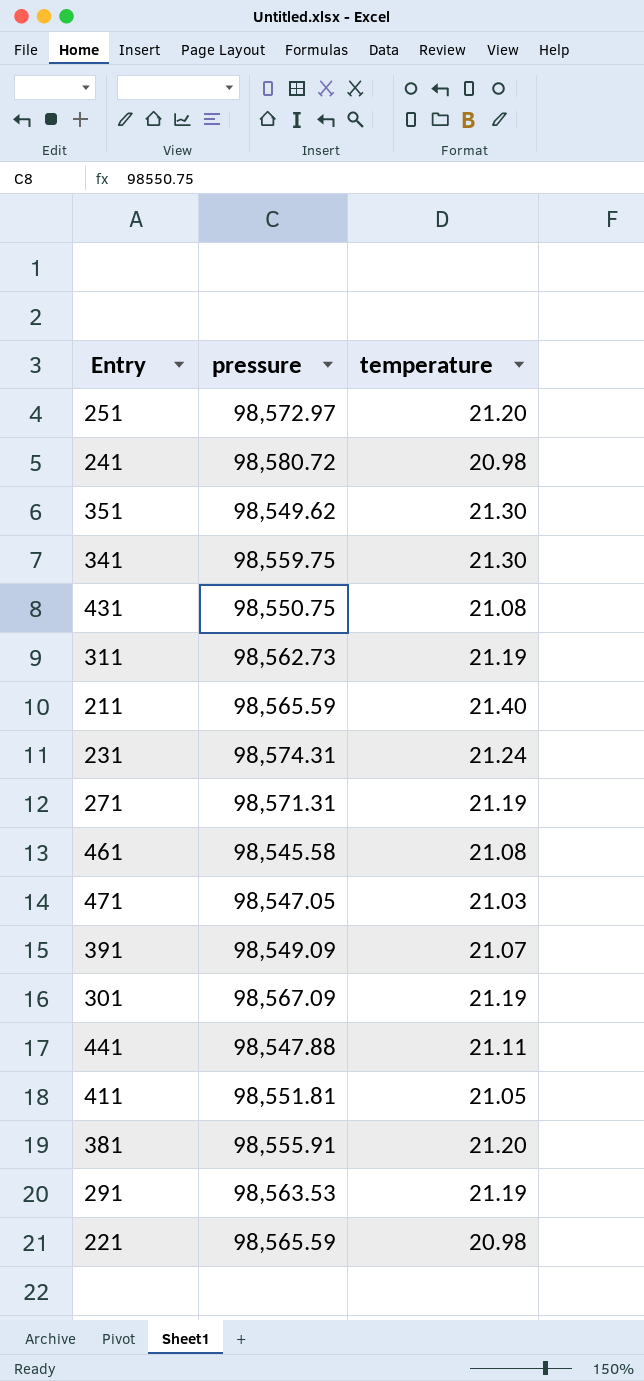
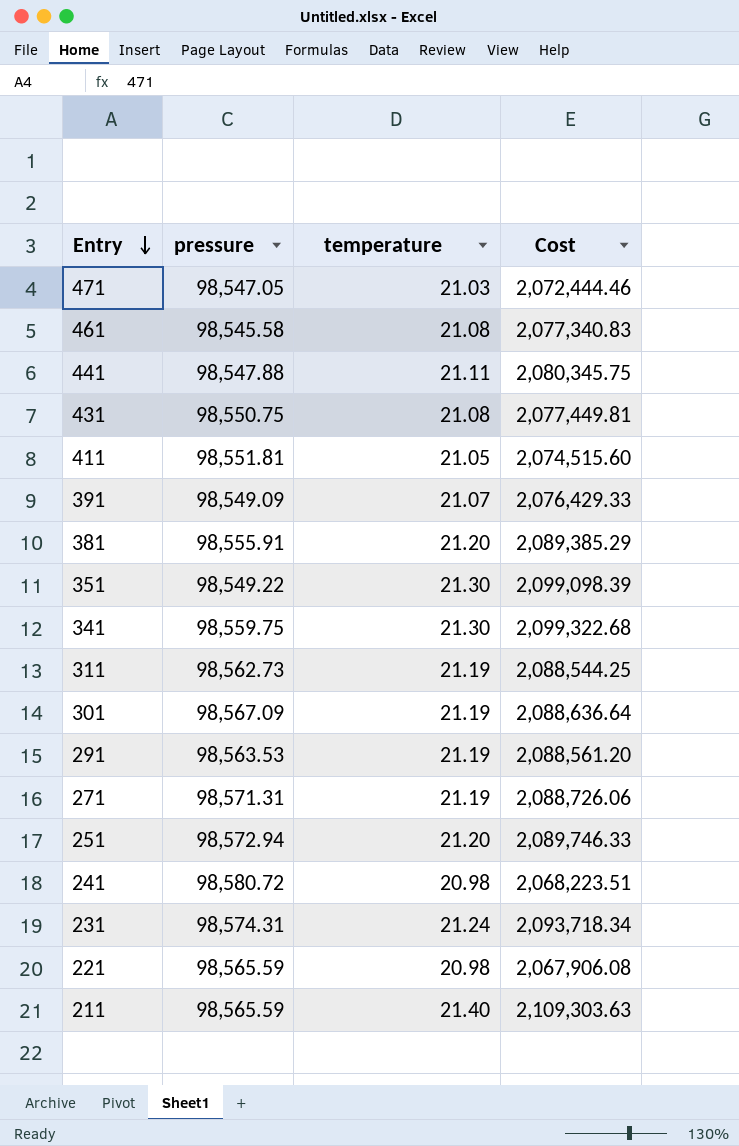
row order: none -> Entry descending
column Cost | formula: none -> [pressure] * [temperature]
351 | pressure: 98,549.62 -> 98,549.22
251 | pressure: 98,572.97 -> 98,572.94

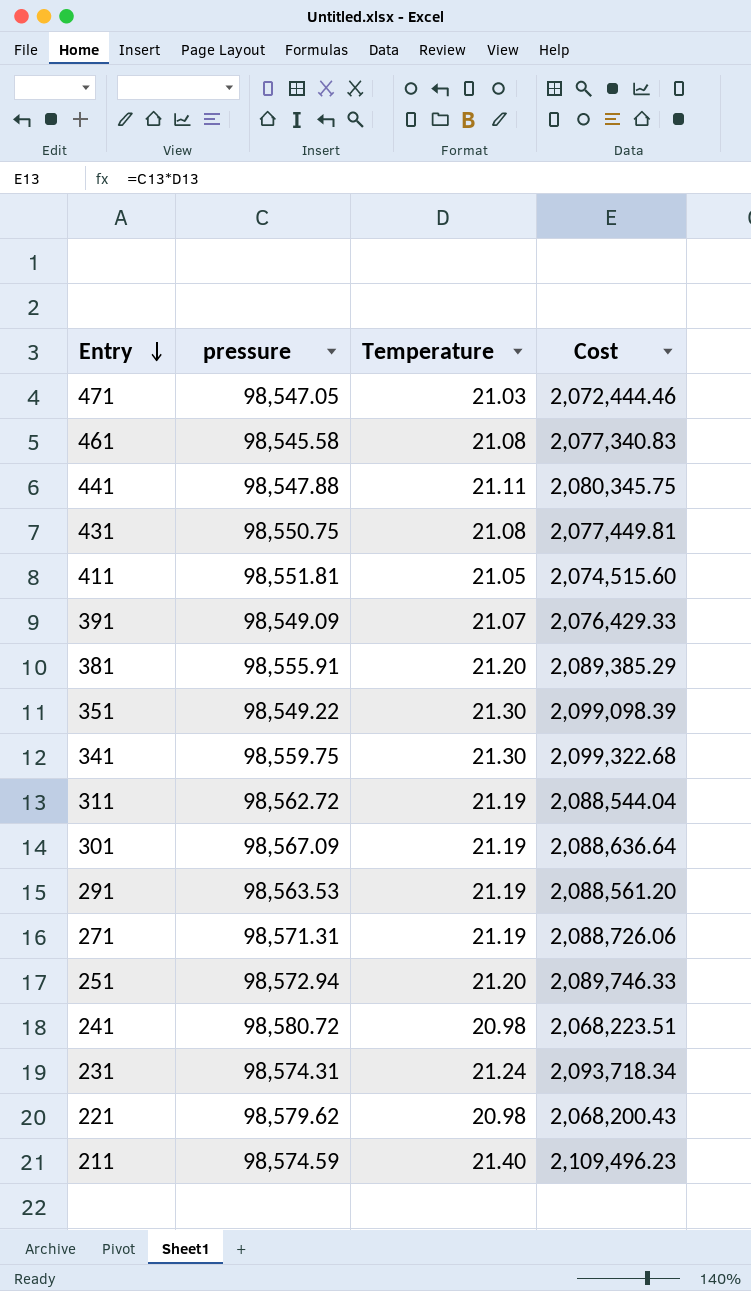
column name: temperature -> Temperature
311 | pressure: 98,562.73 -> 98,562.72
311 | Cost: 2,088,544.25 -> 2,088,544.04
221 | pressure: 98,565.59 -> 98,579.62
221 | Cost: 2,067,906.08 -> 2,068,200.43
211 | pressure: 98,565.59 -> 98,574.59
211 | Cost: 2,109,303.63 -> 2,109,496.23

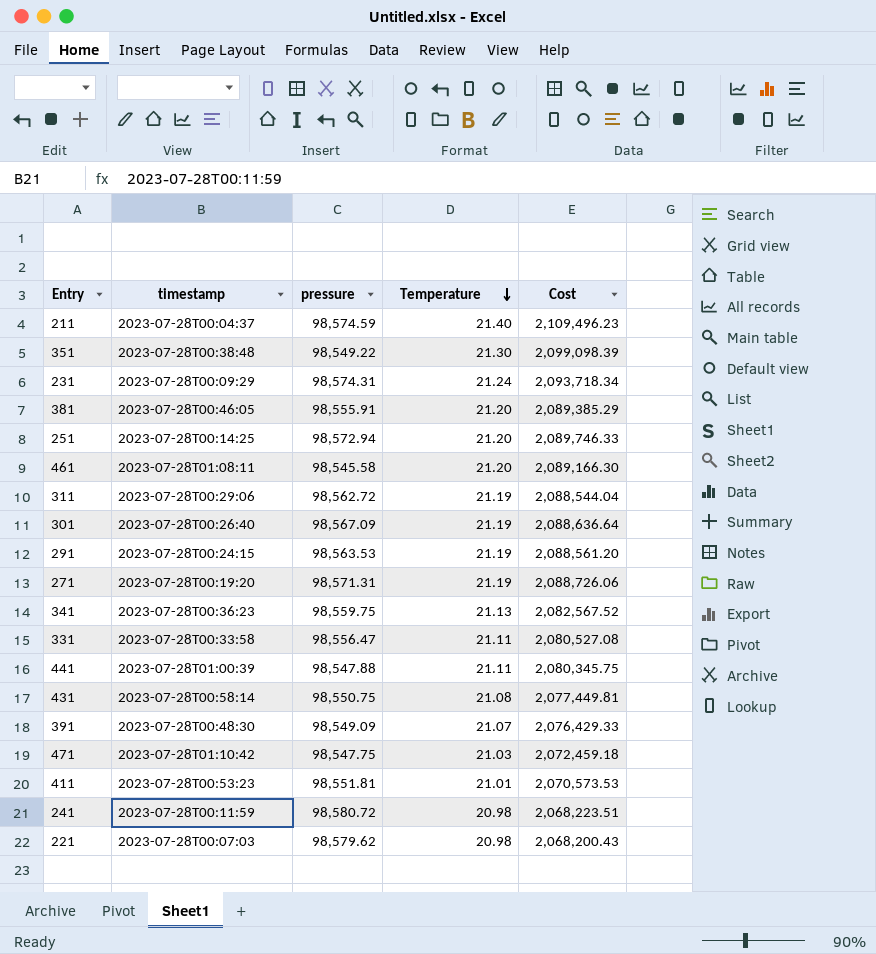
row order: Entry descending -> Temperature descending
column timestamp | position: none -> 2
461 | Temperature: 21.08 -> 21.20
461 | Cost: 2,077,340.83 -> 2,089,166.30
341 | Temperature: 21.30 -> 21.13
341 | Cost: 2,099,322.68 -> 2,082,567.52
row 331: none -> 2023-07-28T00:33:58 | 98,556.47 | 21.11 | 2,080,527.08
471 | pressure: 98,547.05 -> 98,547.75
471 | Cost: 2,072,444.46 -> 2,072,459.18
411 | Temperature: 21.05 -> 21.01
411 | Cost: 2,074,515.60 -> 2,070,573.53

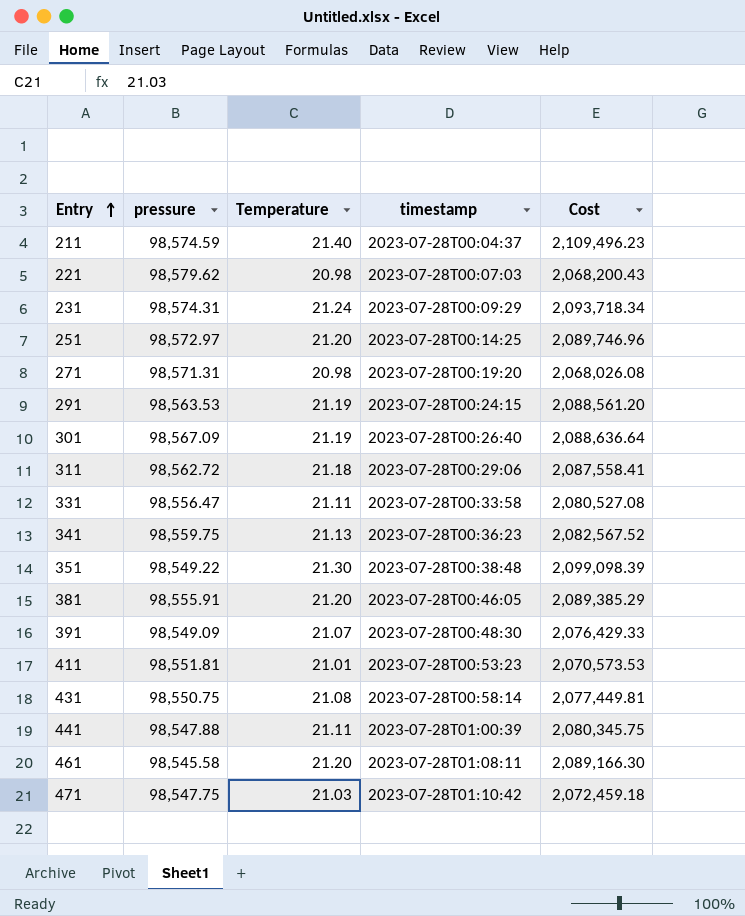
row order: Temperature descending -> Entry ascending
column timestamp | position: 2 -> 4
row 241: 2023-07-28T00:11:59 | 98,580.72 | 20.98 | 2,068,223.51 -> none
251 | pressure: 98,572.94 -> 98,572.97
251 | Cost: 2,089,746.33 -> 2,089,746.96
271 | Temperature: 21.19 -> 20.98
271 | Cost: 2,088,726.06 -> 2,068,026.08
311 | Temperature: 21.19 -> 21.18
311 | Cost: 2,088,544.04 -> 2,087,558.41

